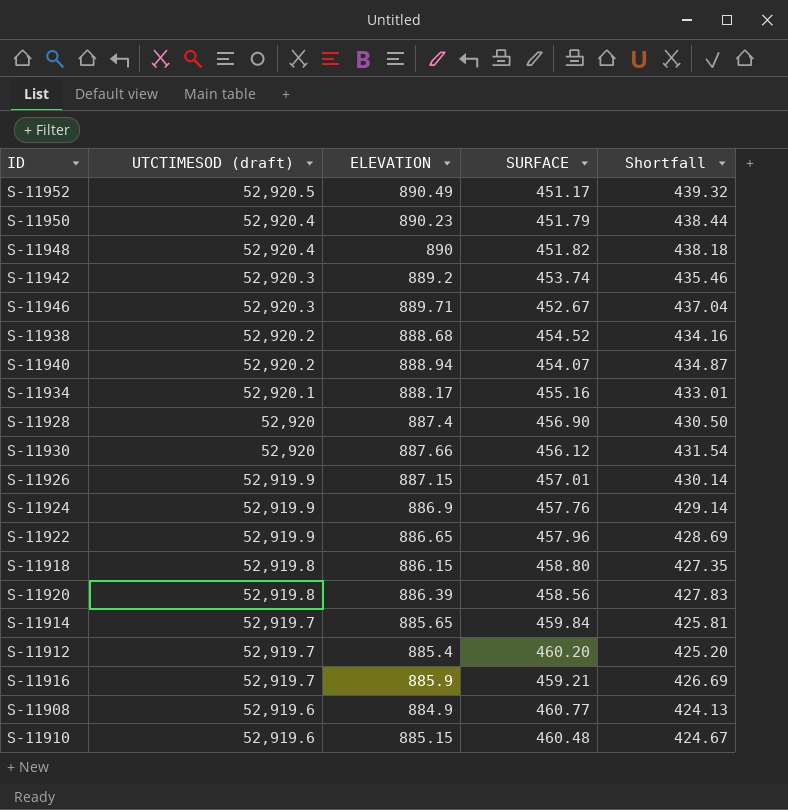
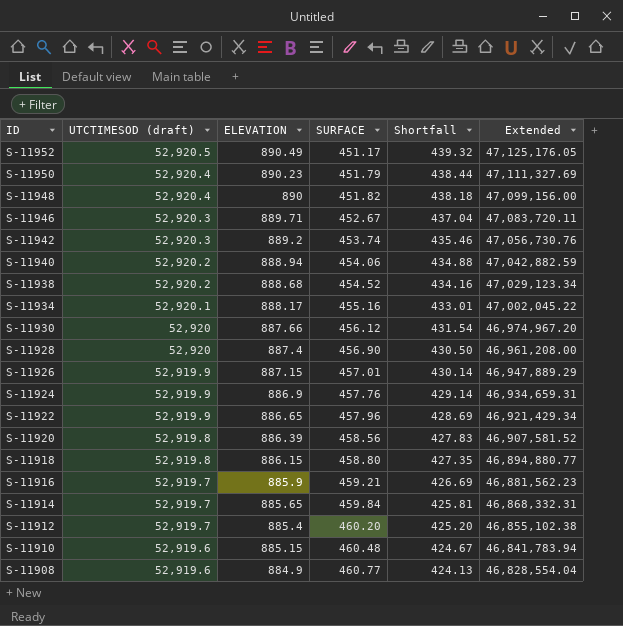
row order: UTCTIMESOD (draft) descending -> ID descending
column Extended | formula: none -> [UTCTIMESOD (draft)] * [ELEVATION]
S-11940 | SURFACE: 454.07 -> 454.06
S-11940 | Shortfall: 434.87 -> 434.88

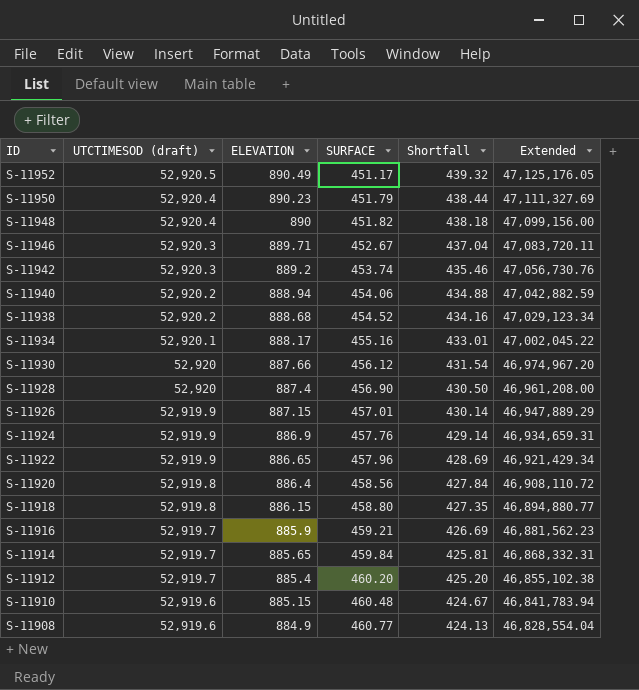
S-11920 | ELEVATION: 886.39 -> 886.4
S-11920 | Shortfall: 427.83 -> 427.84
S-11920 | Extended: 46,907,581.52 -> 46,908,110.72

